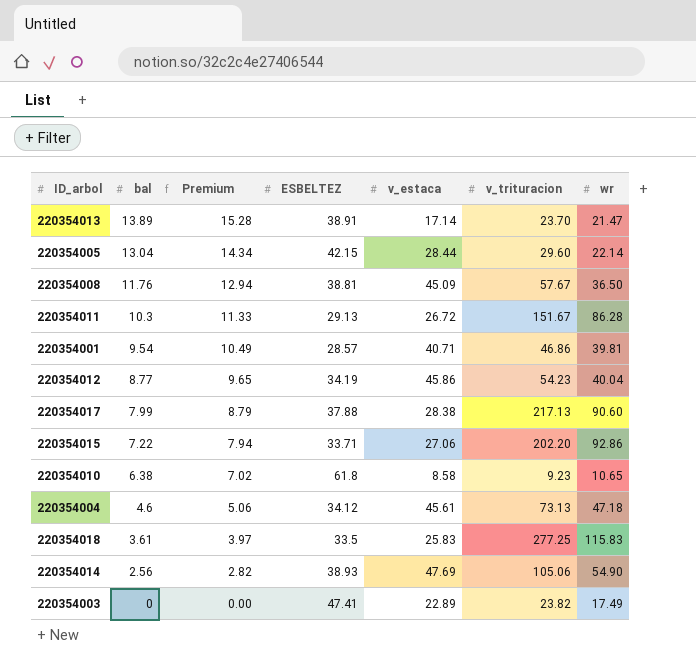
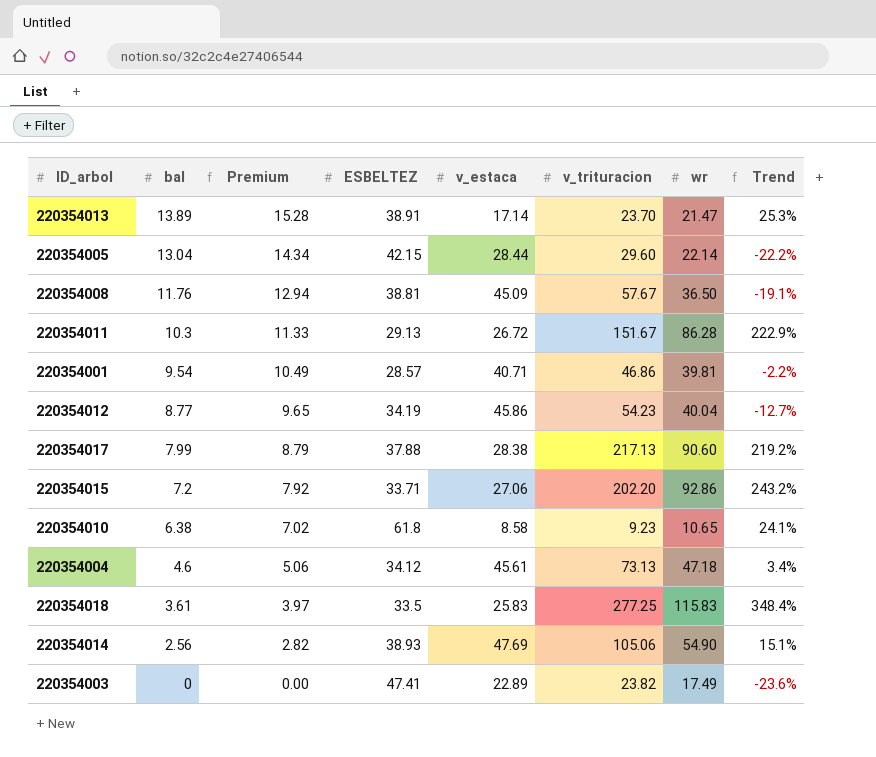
column Trend | formula: none -> ([wr] - [v_estaca]) / [v_estaca]
220354015 | bal: 7.22 -> 7.2
220354015 | Premium: 7.94 -> 7.92

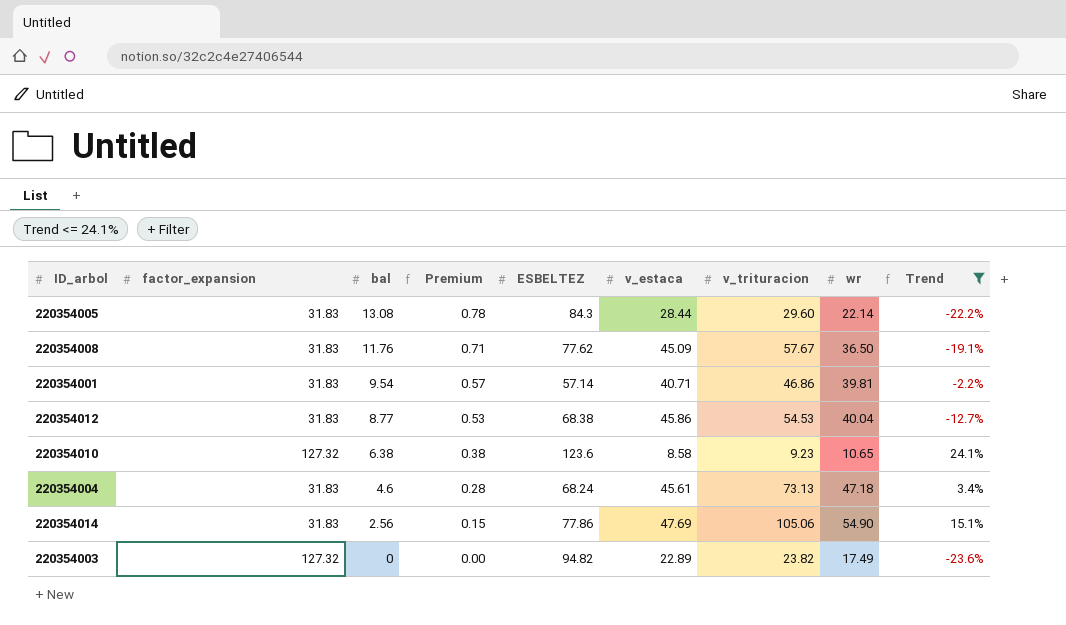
filter: none -> Trend <= 24.1%
column factor_expansion | position: none -> 2
column Premium | formula: [bal] * 1.1 -> [bal] * 0.06
220354005 | bal: 13.04 -> 13.08
220354005 | ESBELTEZ: 42.15 -> 84.3
220354008 | ESBELTEZ: 38.81 -> 77.62
220354001 | ESBELTEZ: 28.57 -> 57.14
220354012 | ESBELTEZ: 34.19 -> 68.38
220354012 | v_trituracion: 54.23 -> 54.53
220354010 | ESBELTEZ: 61.8 -> 123.6
220354004 | ESBELTEZ: 34.12 -> 68.24
220354014 | ESBELTEZ: 38.93 -> 77.86
220354003 | ESBELTEZ: 47.41 -> 94.82

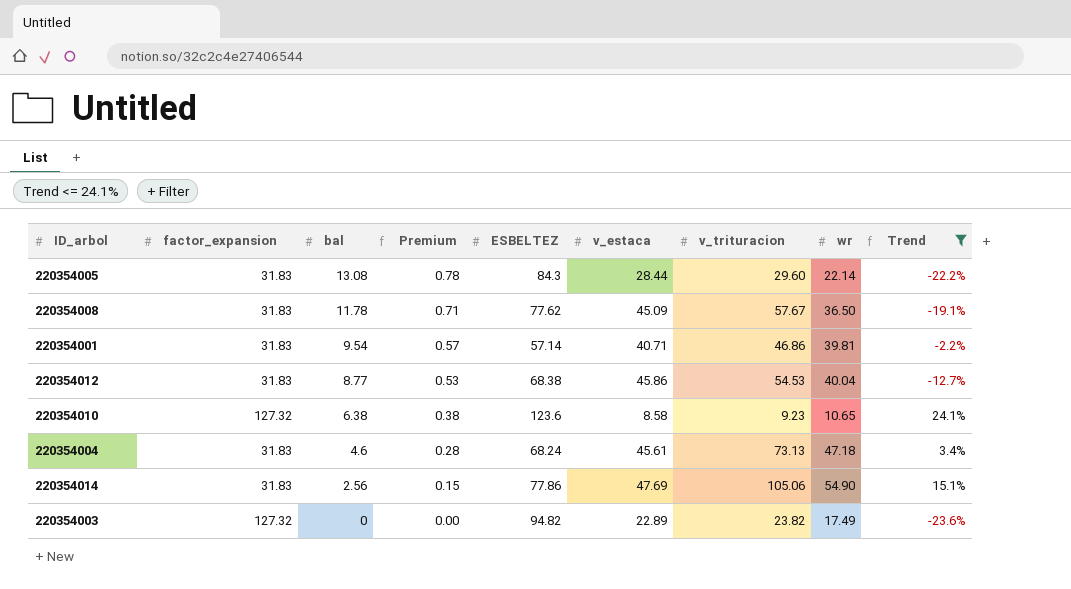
220354008 | bal: 11.76 -> 11.78

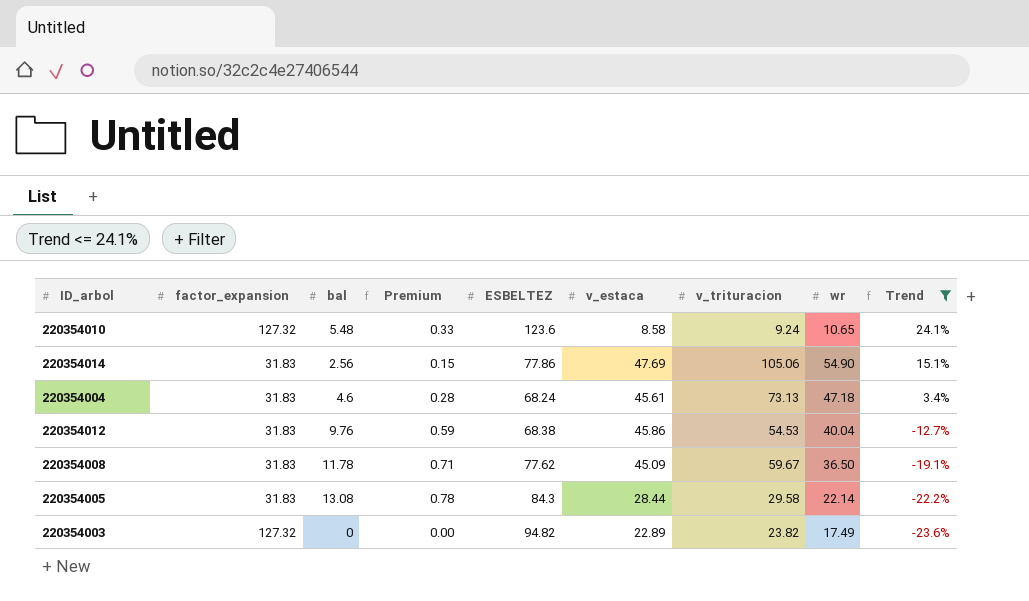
row order: bal descending -> Trend descending
row 220354001: 31.83 | 9.54 | 0.57 | 57.14 | 40.71 | 46.86 | 39.81 | -2.2% -> none
220354010 | bal: 6.38 -> 5.48
220354010 | Premium: 0.38 -> 0.33
220354010 | v_trituracion: 9.23 -> 9.24
220354012 | bal: 8.77 -> 9.76
220354012 | Premium: 0.53 -> 0.59
220354008 | v_trituracion: 57.67 -> 59.67
220354005 | v_trituracion: 29.60 -> 29.58

